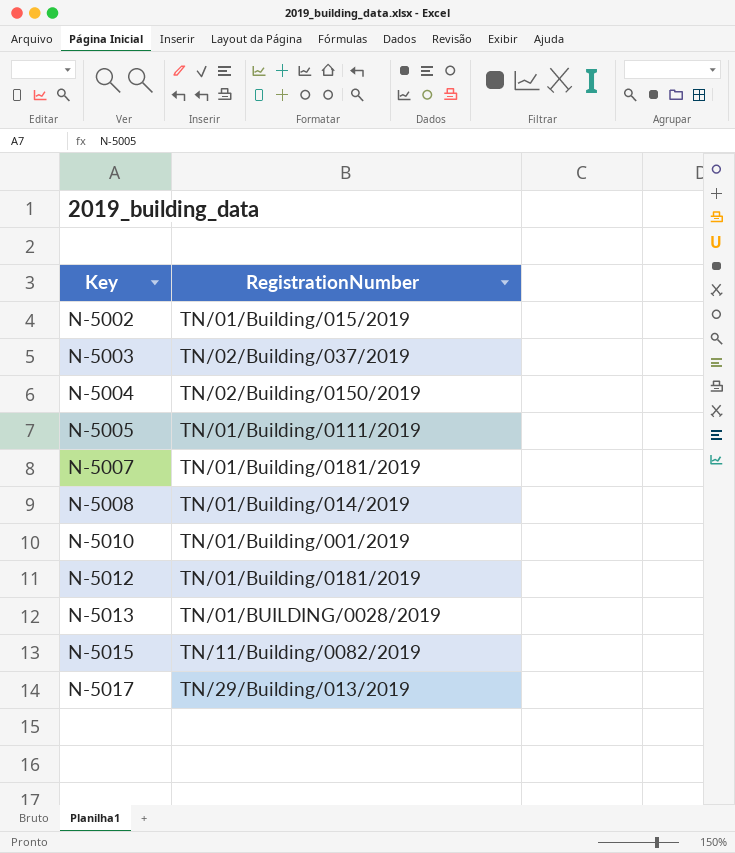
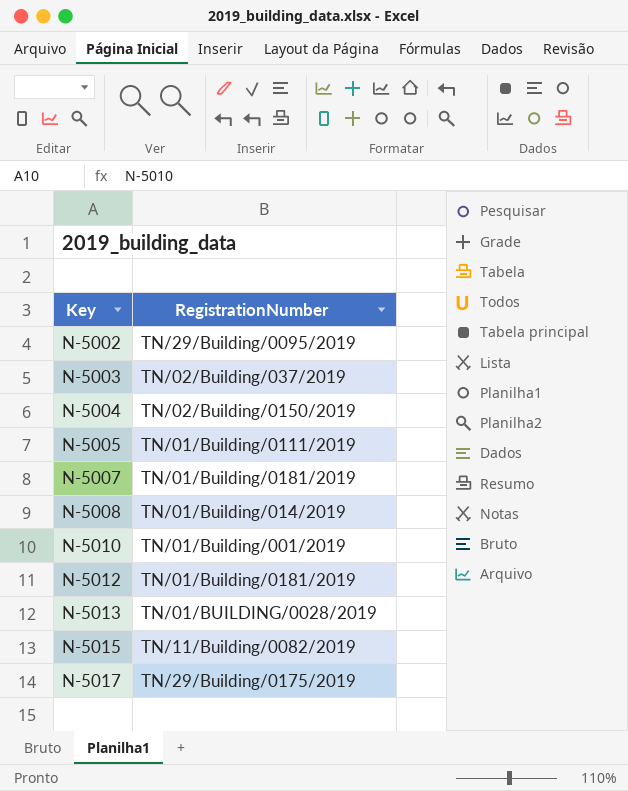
N-5002 | RegistrationNumber: TN/01/Building/015/2019 -> TN/29/Building/0095/2019
N-5017 | RegistrationNumber: TN/29/Building/013/2019 -> TN/29/Building/0175/2019

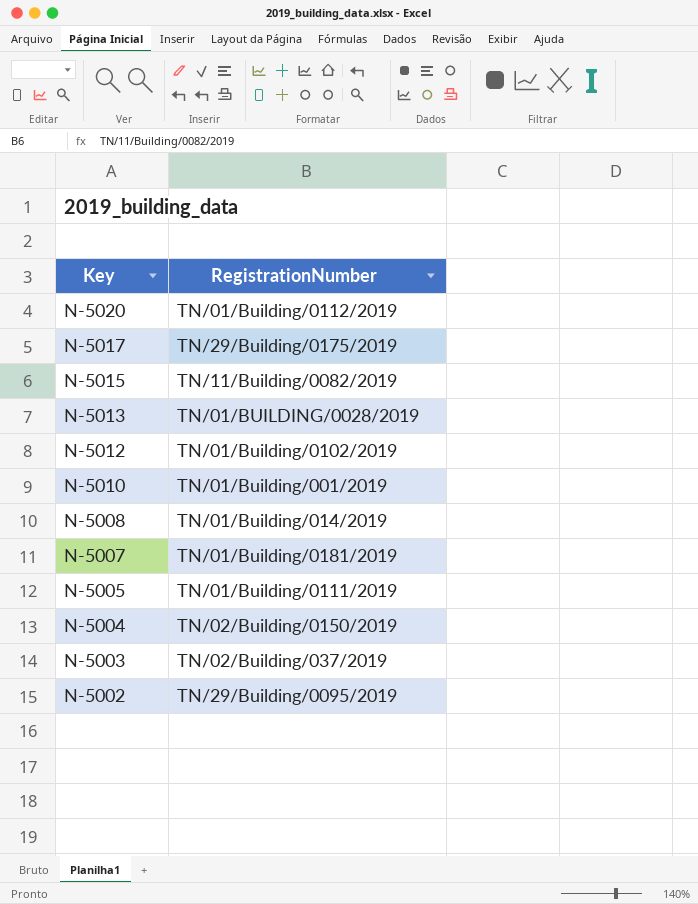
row order: Key ascending -> Key descending
row N-5020: none -> TN/01/Building/0112/2019
N-5012 | RegistrationNumber: TN/01/Building/0181/2019 -> TN/01/Building/0102/2019

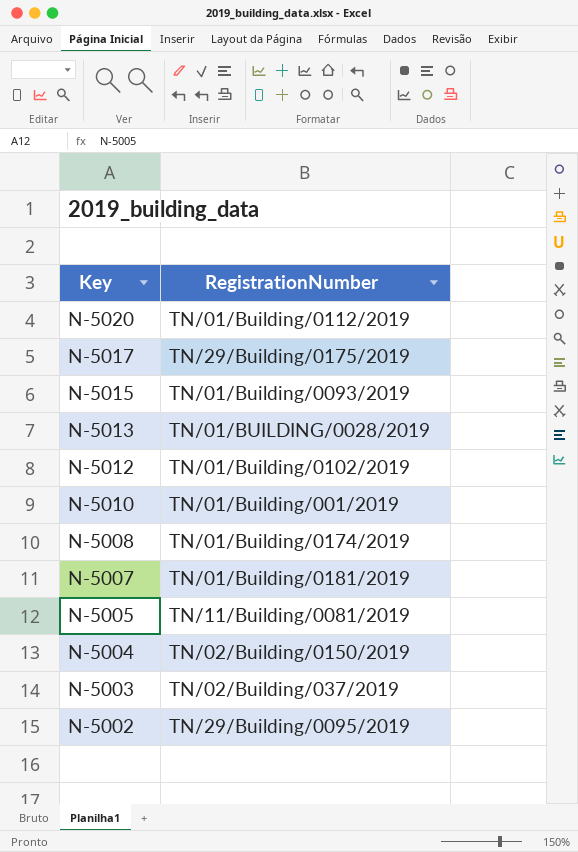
N-5015 | RegistrationNumber: TN/11/Building/0082/2019 -> TN/01/Building/0093/2019
N-5008 | RegistrationNumber: TN/01/Building/014/2019 -> TN/01/Building/0174/2019
N-5005 | RegistrationNumber: TN/01/Building/0111/2019 -> TN/11/Building/0081/2019

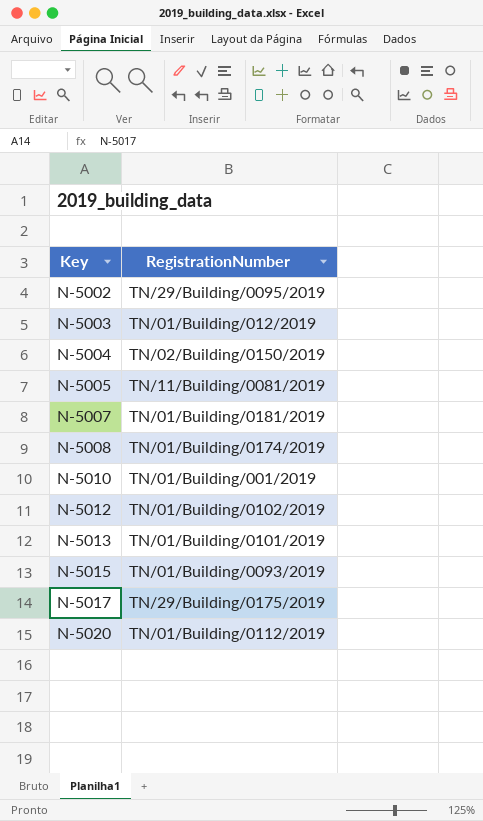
row order: Key descending -> Key ascending
N-5003 | RegistrationNumber: TN/02/Building/037/2019 -> TN/01/Building/012/2019
N-5013 | RegistrationNumber: TN/01/BUILDING/0028/2019 -> TN/01/Building/0101/2019

